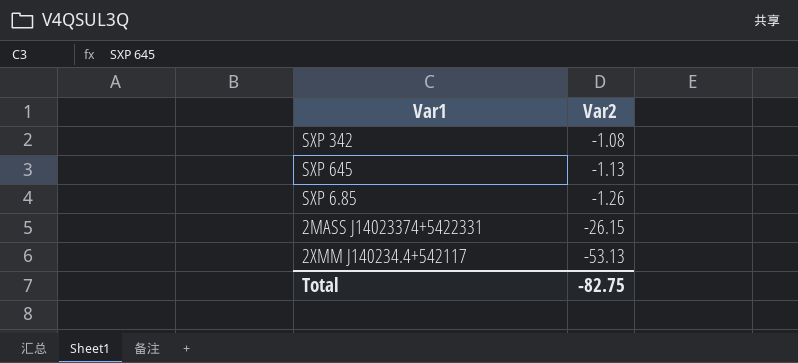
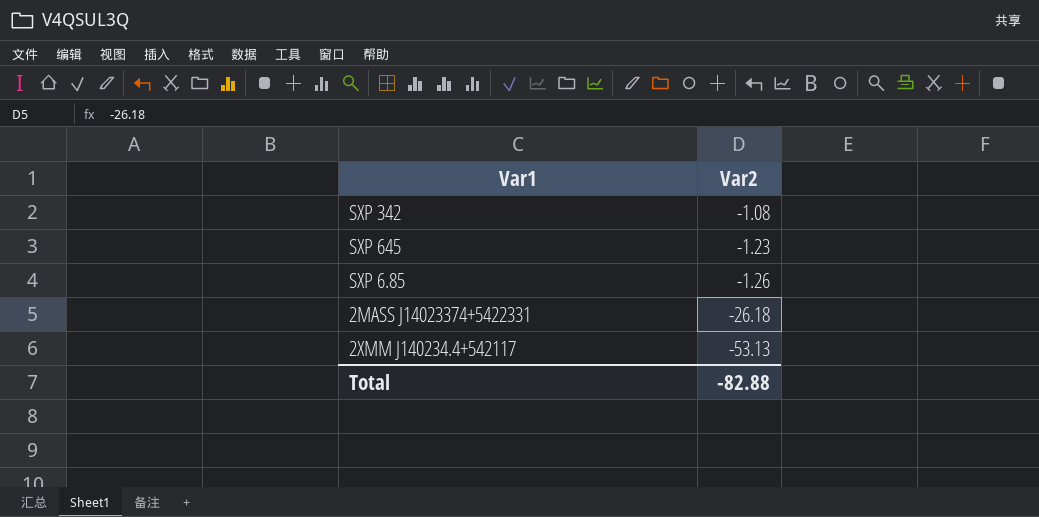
SXP 645 | Var2: -1.13 -> -1.23
2MASS J14023374+5422331 | Var2: -26.15 -> -26.18
Total | Var2: -82.75 -> -82.88

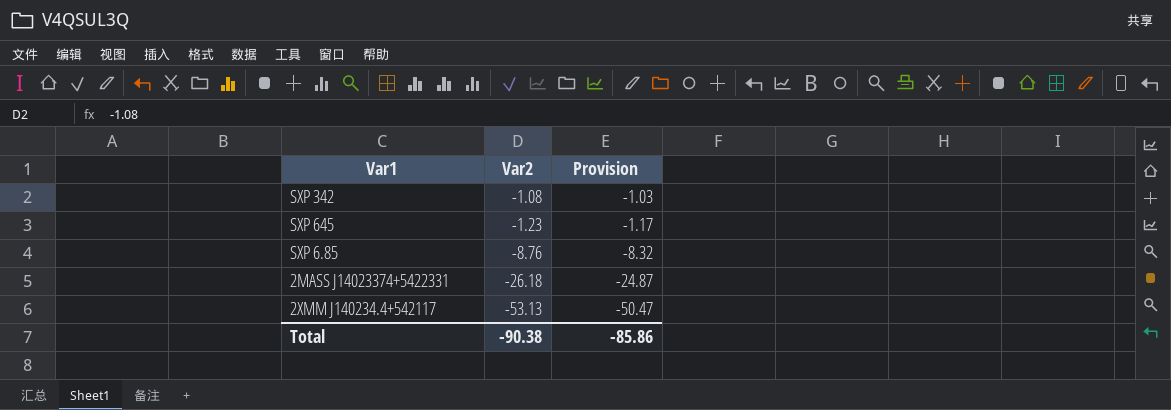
column Provision | formula: none -> [Var2] * 0.95
SXP 6.85 | Var2: -1.26 -> -8.76
Total | Var2: -82.88 -> -90.38

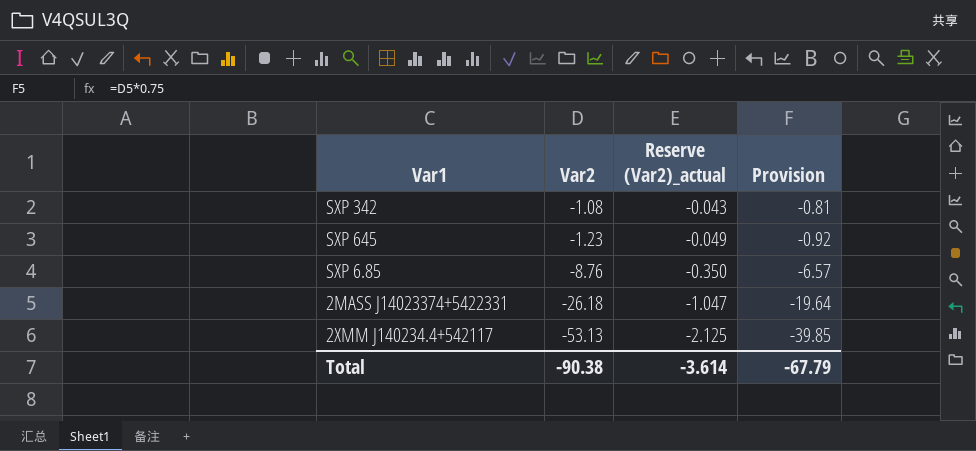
column Reserve (Var2)_actual | formula: none -> [Var2] * 0.04
column Provision | formula: [Var2] * 0.95 -> [Var2] * 0.75
Total | Provision: -85.86 -> -67.79

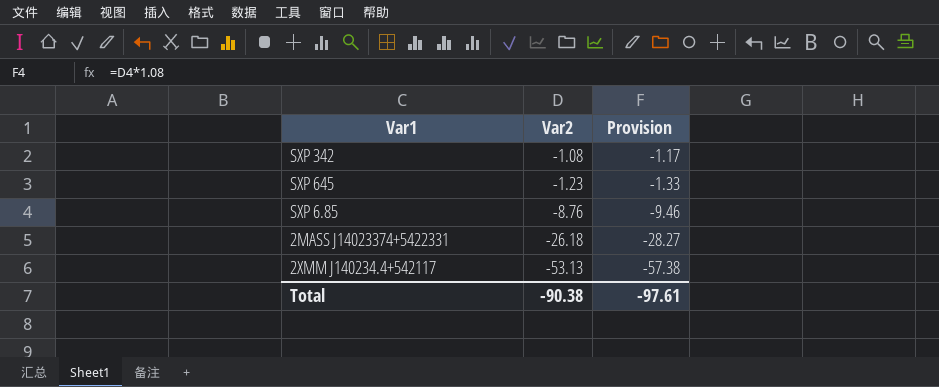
column Reserve (Var2)_actual | formula: [Var2] * 0.04 -> none
column Provision | formula: [Var2] * 0.75 -> [Var2] * 1.08
Total | Provision: -67.79 -> -97.61

